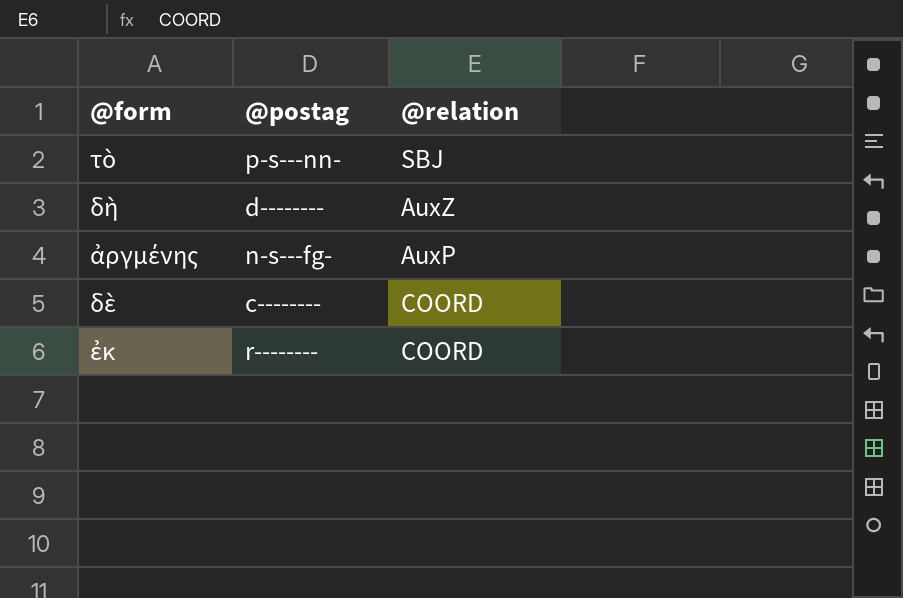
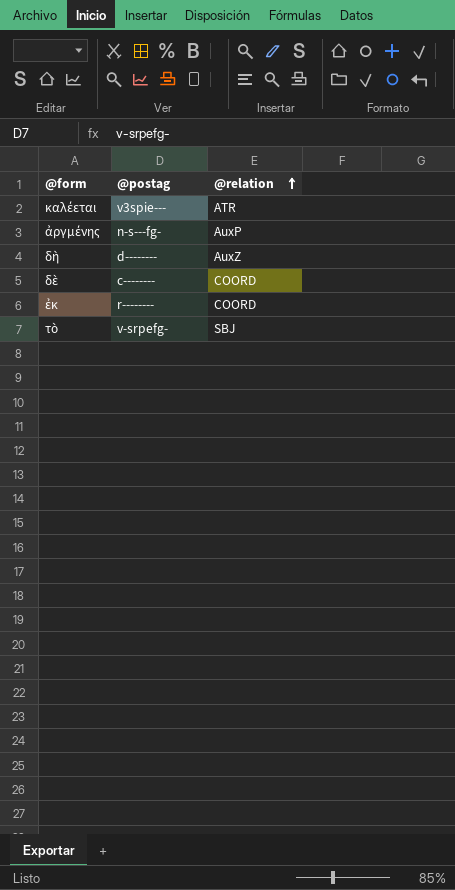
row order: none -> @relation ascending
row καλέεται: none -> v3spie--- | ATR
τὸ | @postag: p-s---nn- -> v-srpefg-

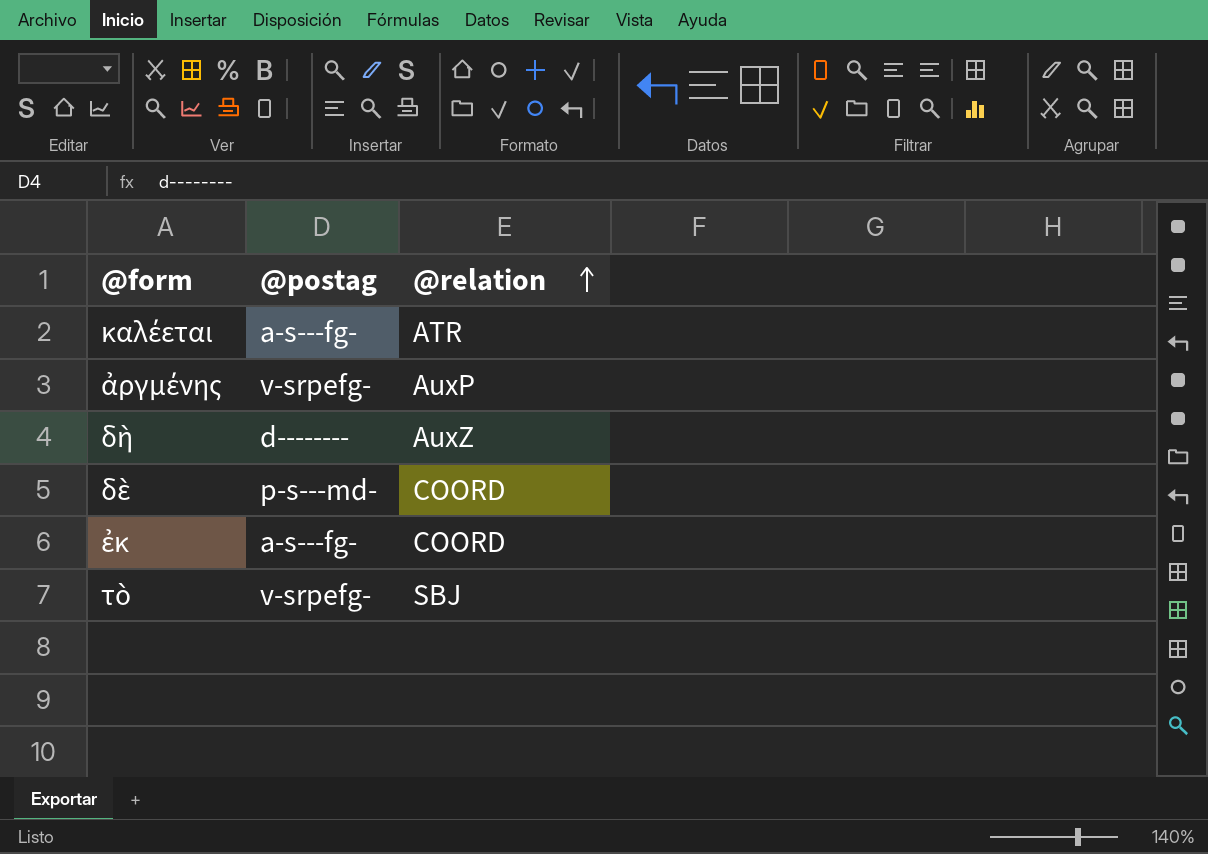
καλέεται | @postag: v3spie--- -> a-s---fg-
ἀργμένης | @postag: n-s---fg- -> v-srpefg-
δὲ | @postag: c-------- -> p-s---md-
ἐκ | @postag: r-------- -> a-s---fg-

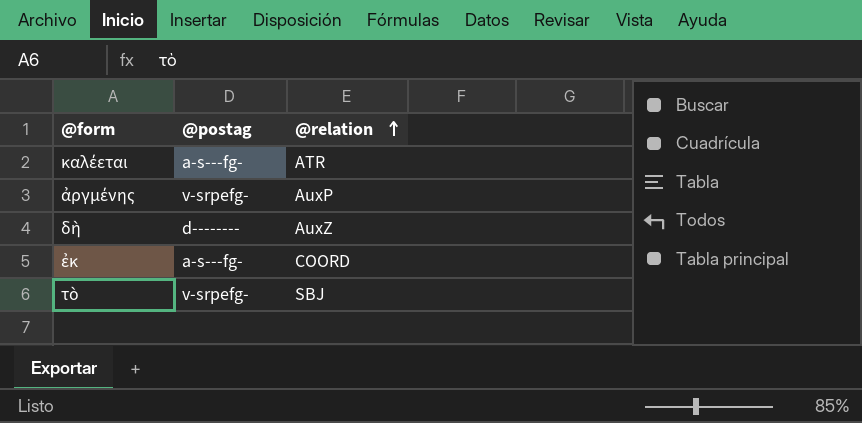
row δὲ: p-s---md- | COORD -> none

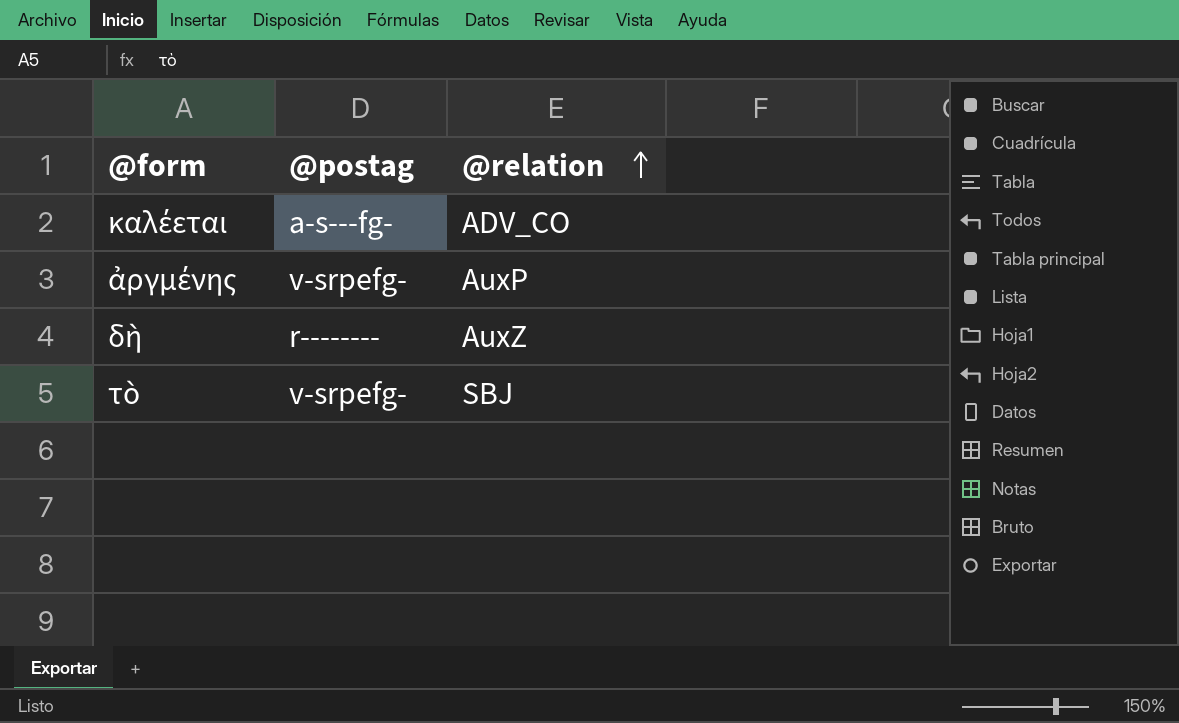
row ἐκ: a-s---fg- | COORD -> none
καλέεται | @relation: ATR -> ADV_CO
δὴ | @postag: d-------- -> r--------

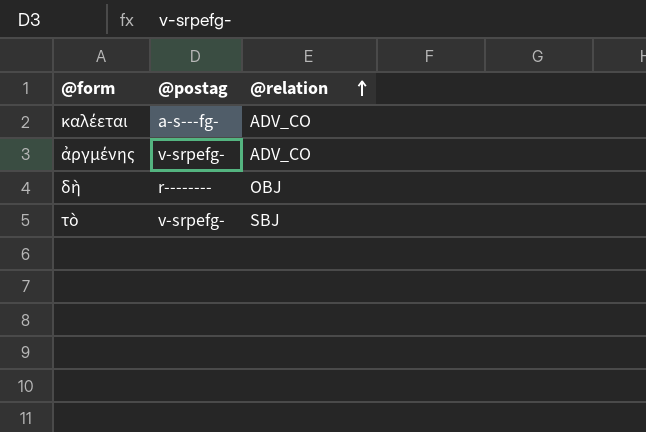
ἀργμένης | @relation: AuxP -> ADV_CO
δὴ | @relation: AuxZ -> OBJ

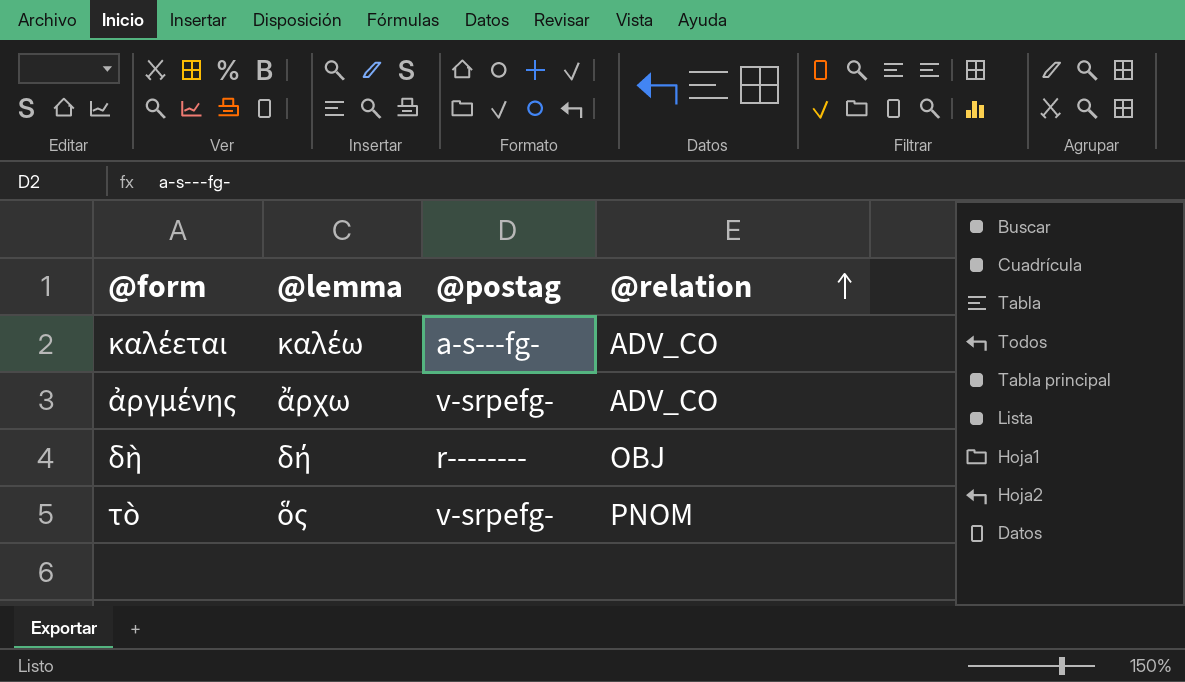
column @lemma | position: none -> 2
τὸ | @relation: SBJ -> PNOM

